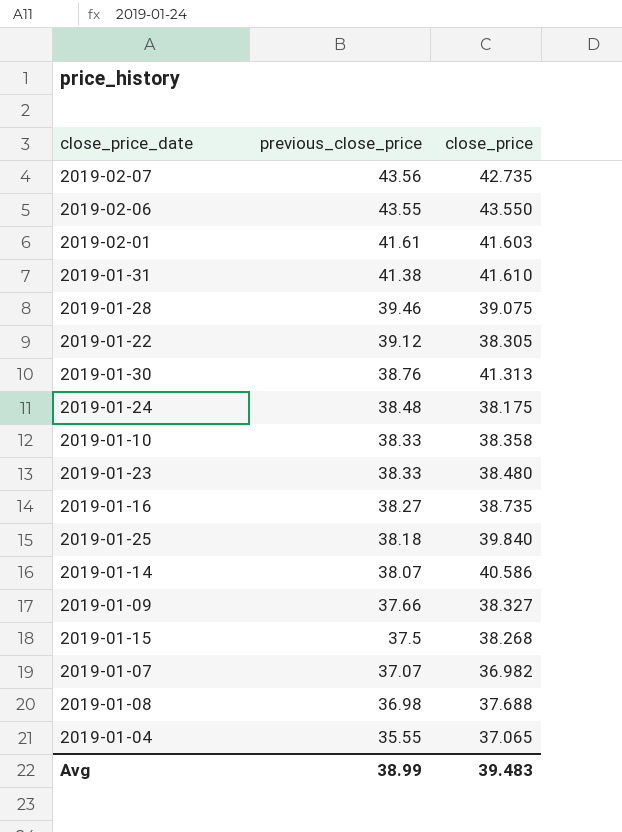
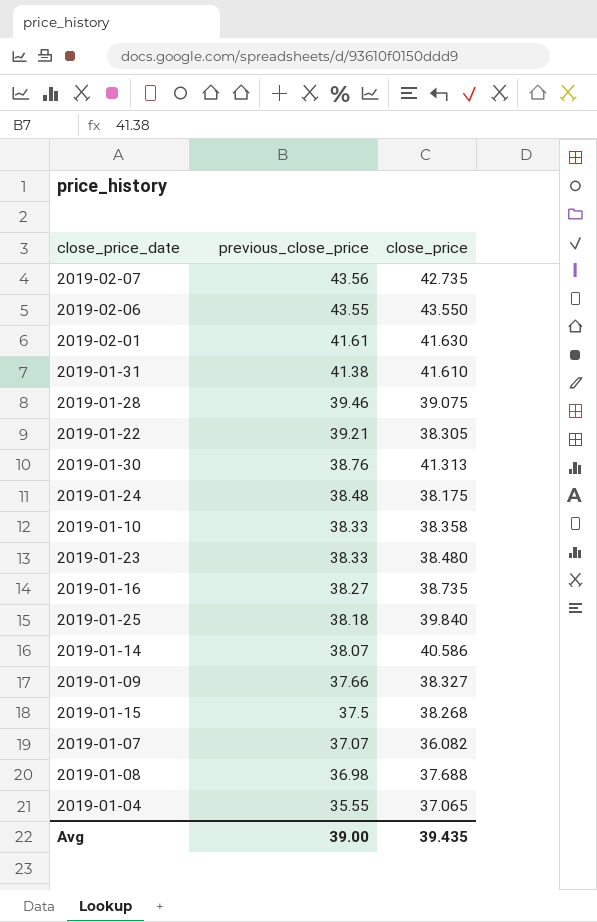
2019-02-01 | close_price: 41.603 -> 41.630
2019-01-22 | previous_close_price: 39.12 -> 39.21
2019-01-07 | close_price: 36.982 -> 36.082
Avg | previous_close_price: 38.99 -> 39.00
Avg | close_price: 39.483 -> 39.435

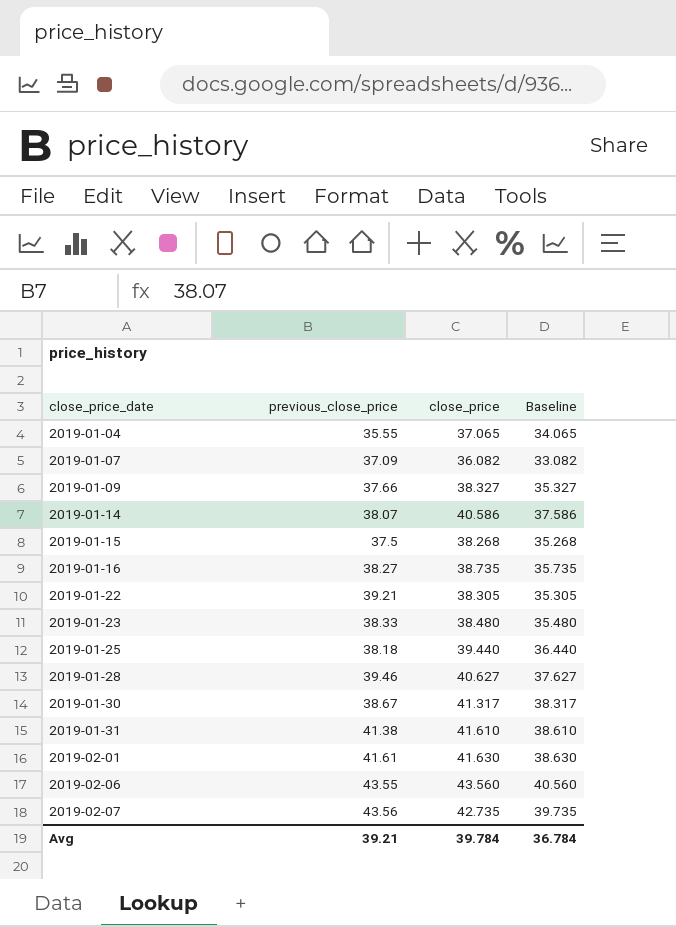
row order: previous_close_price descending -> close_price_date ascending
column Baseline | formula: none -> [close_price] - 3
row 2019-01-24: 38.48 | 38.175 -> none
row 2019-01-10: 38.33 | 38.358 -> none
row 2019-01-08: 36.98 | 37.688 -> none
2019-01-07 | previous_close_price: 37.07 -> 37.09
2019-01-25 | close_price: 39.840 -> 39.440
2019-01-28 | close_price: 39.075 -> 40.627
2019-01-30 | previous_close_price: 38.76 -> 38.67
2019-01-30 | close_price: 41.313 -> 41.317
2019-02-06 | close_price: 43.550 -> 43.560
Avg | previous_close_price: 39.00 -> 39.21
Avg | close_price: 39.435 -> 39.784

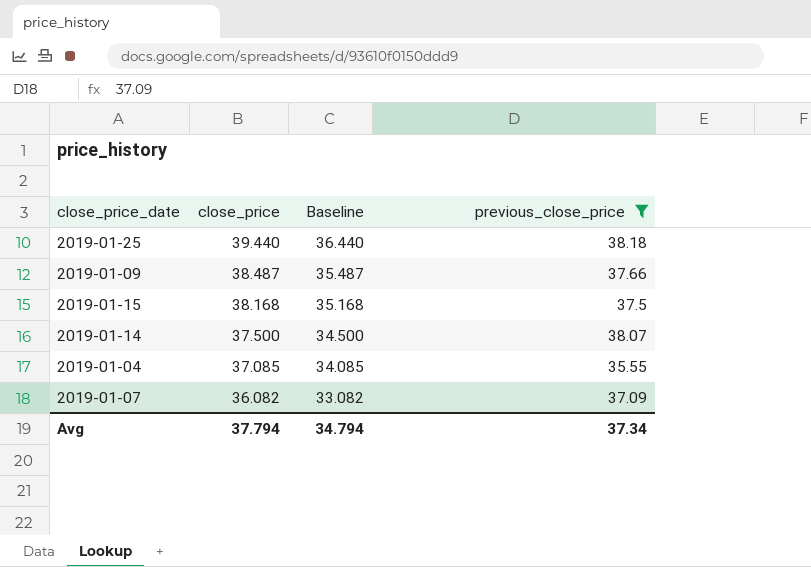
filter: none -> previous_close_price <= 38.18
row order: close_price_date ascending -> close_price descending
column previous_close_price | position: 2 -> 4
2019-01-09 | close_price: 38.327 -> 38.487
2019-01-09 | Baseline: 35.327 -> 35.487
2019-01-15 | close_price: 38.268 -> 38.168
2019-01-15 | Baseline: 35.268 -> 35.168
2019-01-14 | close_price: 40.586 -> 37.500
2019-01-14 | Baseline: 37.586 -> 34.500
2019-01-04 | close_price: 37.065 -> 37.085
2019-01-04 | Baseline: 34.065 -> 34.085
Avg | close_price: 39.784 -> 37.794
Avg | Baseline: 36.784 -> 34.794
Avg | previous_close_price: 39.21 -> 37.34

